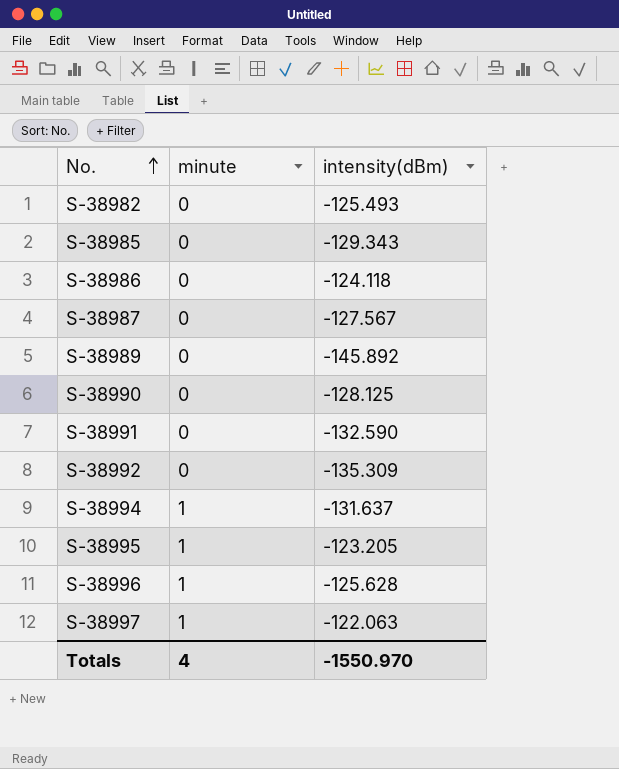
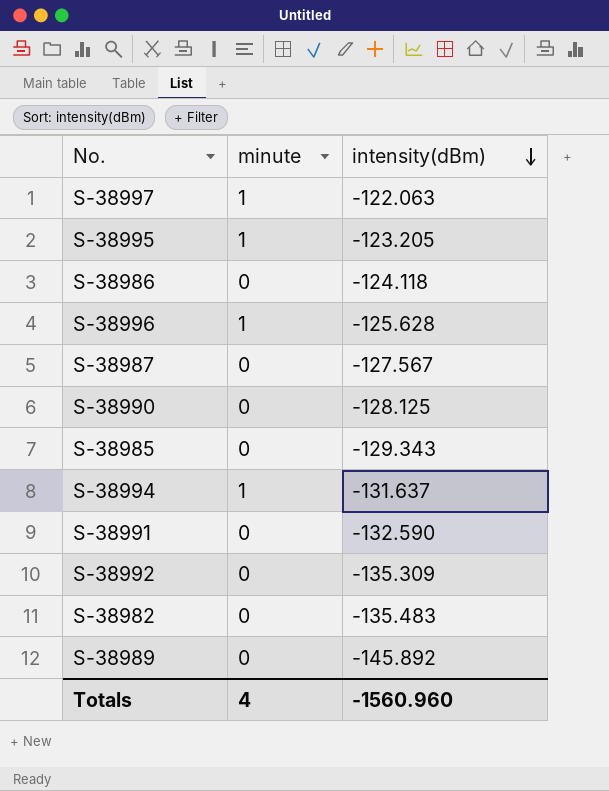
row order: No. ascending -> intensity(dBm) descending
S-38982 | intensity(dBm): -125.493 -> -135.483
Totals | intensity(dBm): -1550.970 -> -1560.960

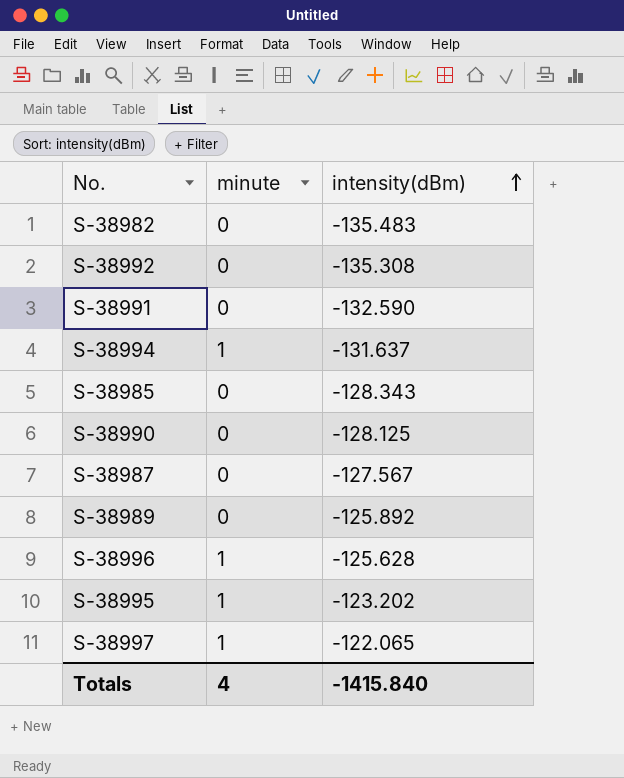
row order: intensity(dBm) descending -> intensity(dBm) ascending
row S-38986: 0 | -124.118 -> none
S-38992 | intensity(dBm): -135.309 -> -135.308
S-38985 | intensity(dBm): -129.343 -> -128.343
S-38989 | intensity(dBm): -145.892 -> -125.892
S-38995 | intensity(dBm): -123.205 -> -123.202
S-38997 | intensity(dBm): -122.063 -> -122.065
Totals | intensity(dBm): -1560.960 -> -1415.840

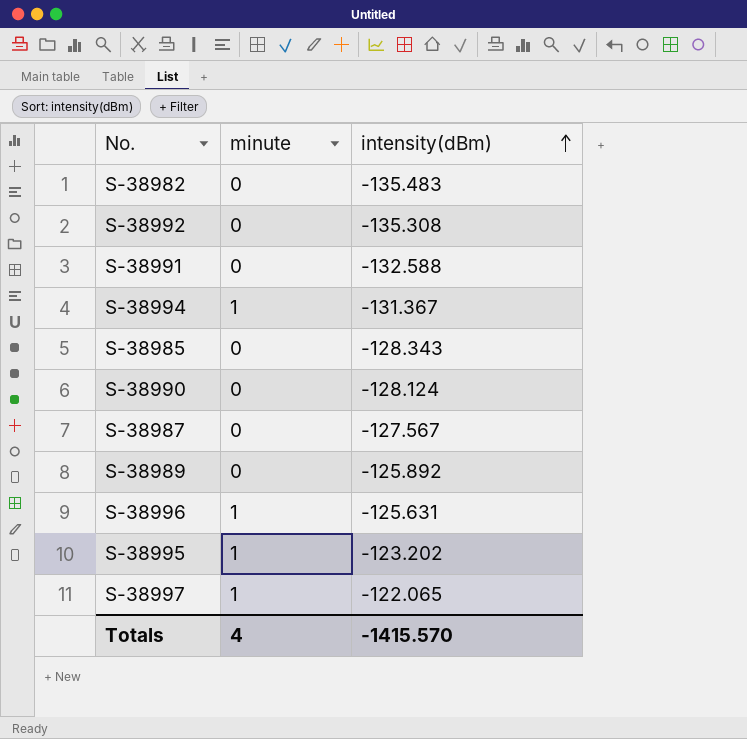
S-38991 | intensity(dBm): -132.590 -> -132.588
S-38994 | intensity(dBm): -131.637 -> -131.367
S-38990 | intensity(dBm): -128.125 -> -128.124
S-38996 | intensity(dBm): -125.628 -> -125.631
Totals | intensity(dBm): -1415.840 -> -1415.570

